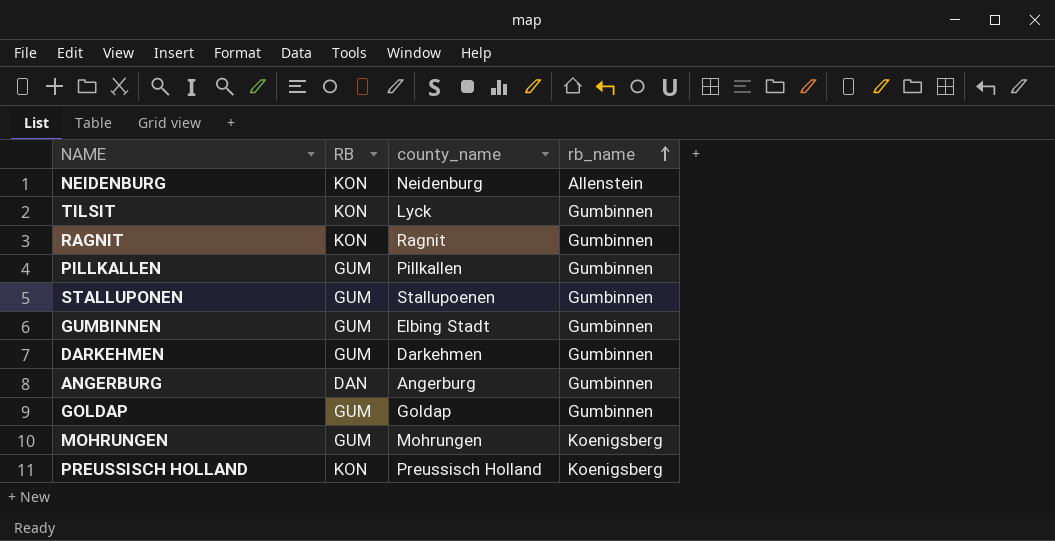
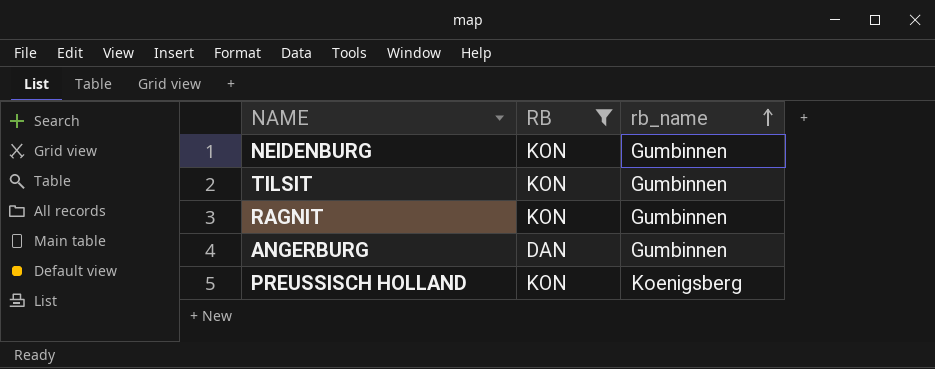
filter: none -> RB != GUM
column county_name | position: 3 -> none
NEIDENBURG | rb_name: Allenstein -> Gumbinnen

